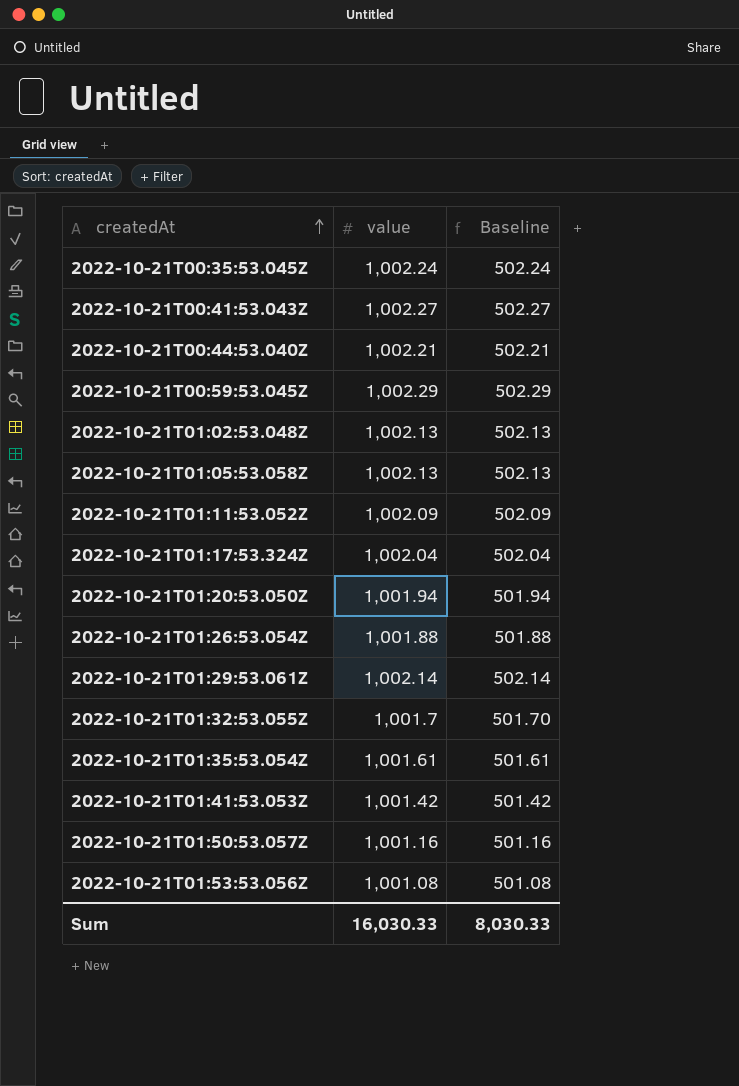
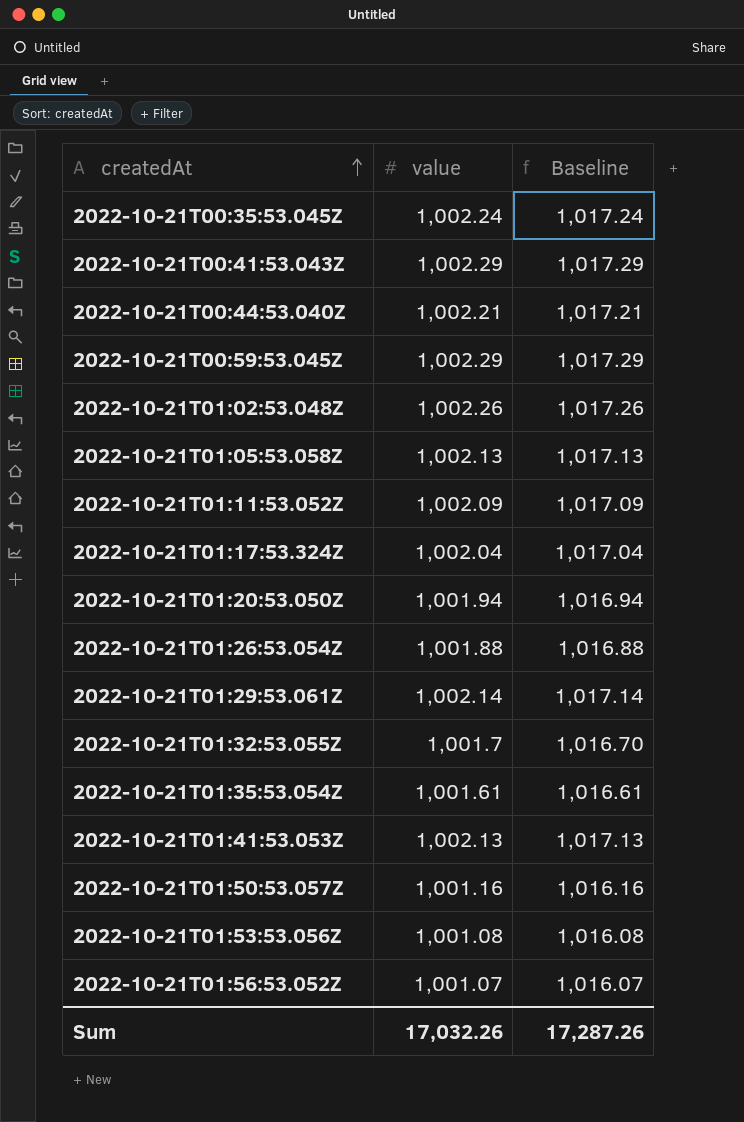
column Baseline | formula: [value] - 500 -> [value] + 15
2022-10-21T00:41:53.043Z | value: 1,002.27 -> 1,002.29
2022-10-21T01:02:53.048Z | value: 1,002.13 -> 1,002.26
2022-10-21T01:41:53.053Z | value: 1,001.42 -> 1,002.13
row 2022-10-21T01:56:53.052Z: none -> 1,001.07 | 1,016.07
Sum | value: 16,030.33 -> 17,032.26
Sum | Baseline: 8,030.33 -> 17,287.26

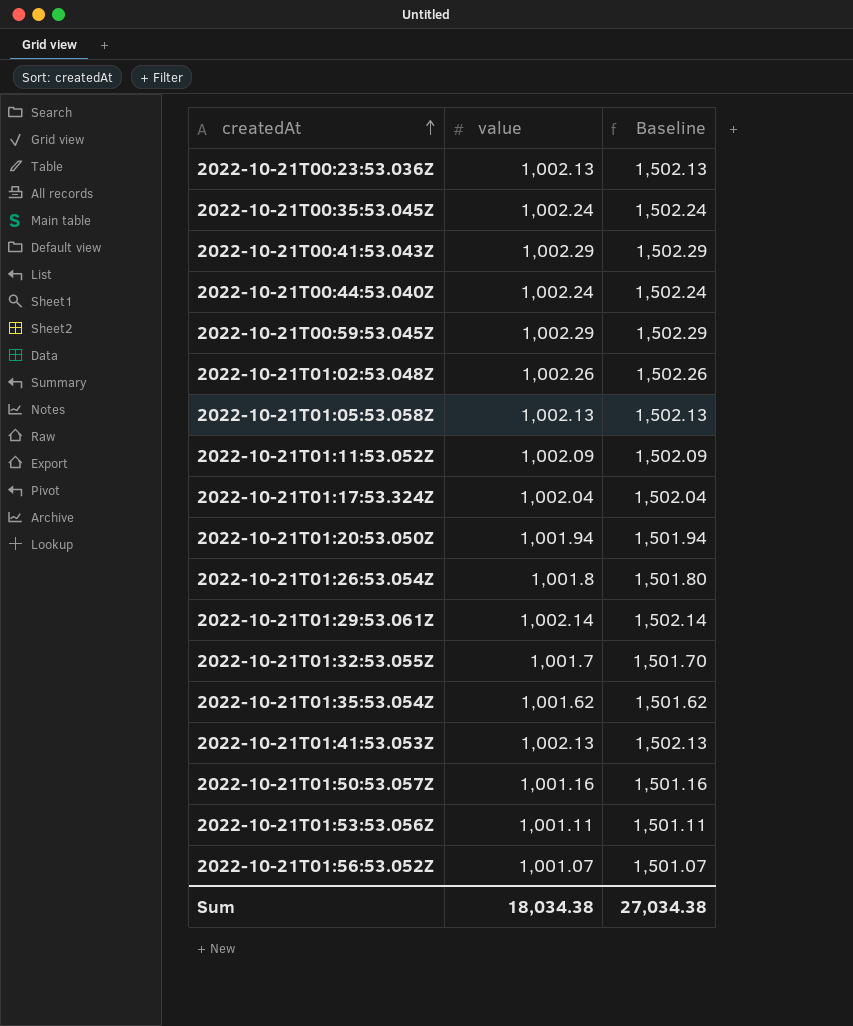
column Baseline | formula: [value] + 15 -> [value] + 500
row 2022-10-21T00:23:53.036Z: none -> 1,002.13 | 1,502.13
2022-10-21T00:44:53.040Z | value: 1,002.21 -> 1,002.24
2022-10-21T01:26:53.054Z | value: 1,001.88 -> 1,001.8
2022-10-21T01:35:53.054Z | value: 1,001.61 -> 1,001.62
2022-10-21T01:53:53.056Z | value: 1,001.08 -> 1,001.11
Sum | value: 17,032.26 -> 18,034.38
Sum | Baseline: 17,287.26 -> 27,034.38

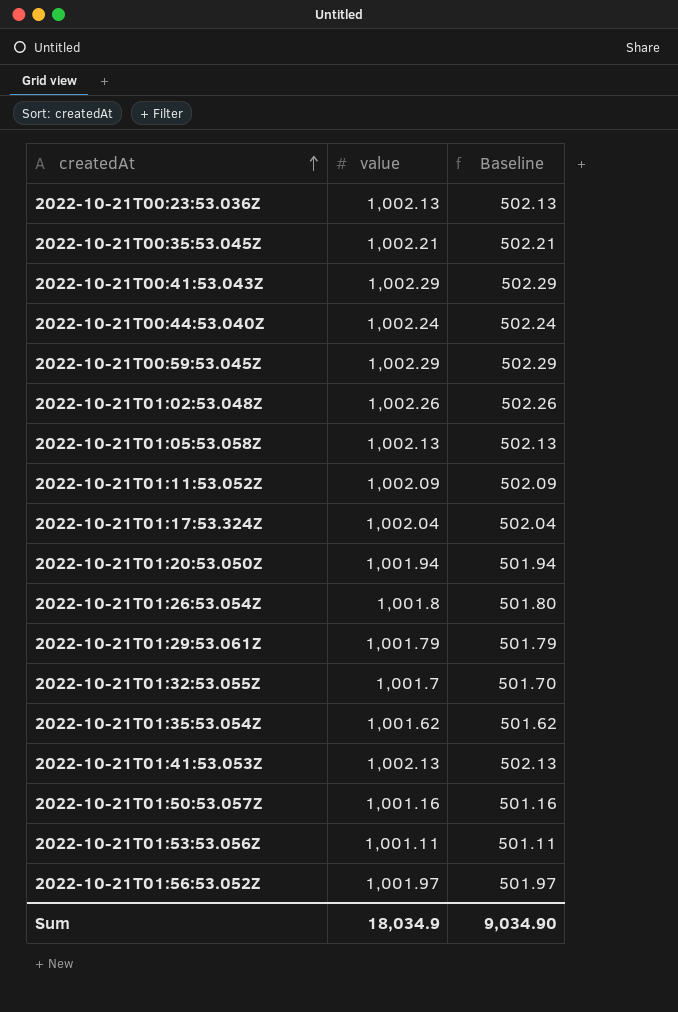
column Baseline | formula: [value] + 500 -> [value] - 500
2022-10-21T00:35:53.045Z | value: 1,002.24 -> 1,002.21
2022-10-21T01:29:53.061Z | value: 1,002.14 -> 1,001.79
2022-10-21T01:56:53.052Z | value: 1,001.07 -> 1,001.97
Sum | value: 18,034.38 -> 18,034.9
Sum | Baseline: 27,034.38 -> 9,034.90

